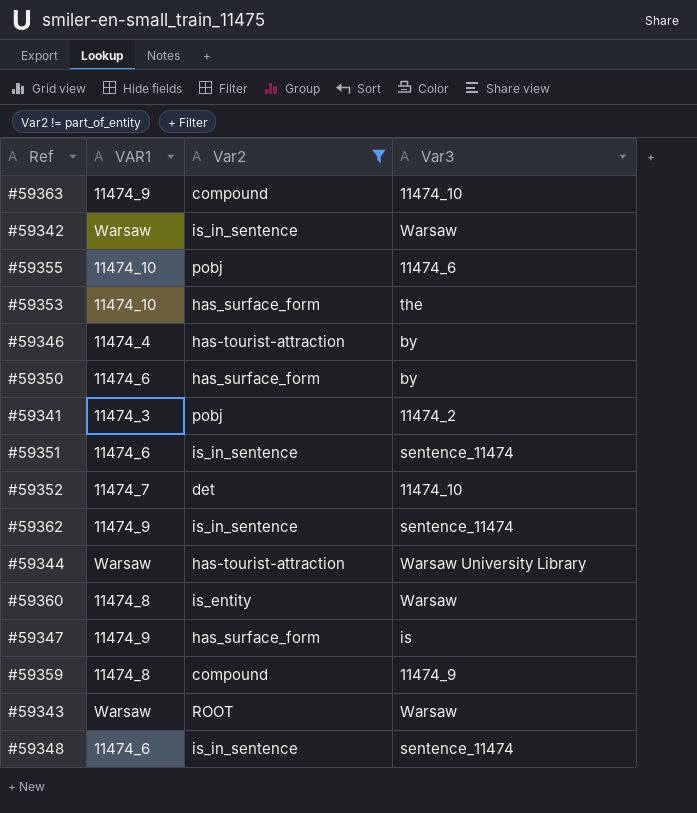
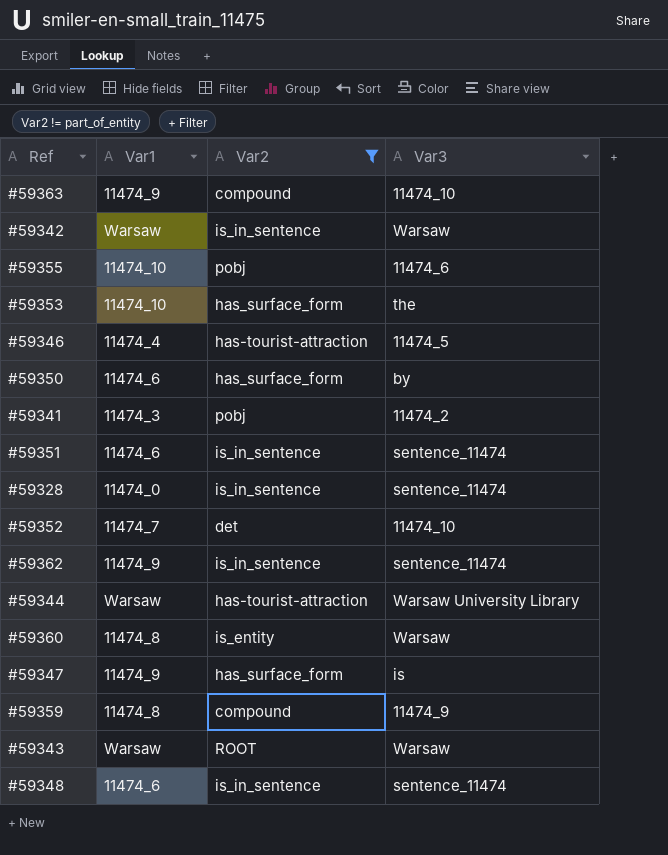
column name: VAR1 -> Var1
#59346 | Var3: by -> 11474_5
row #59328: none -> 11474_0 | is_in_sentence | sentence_11474

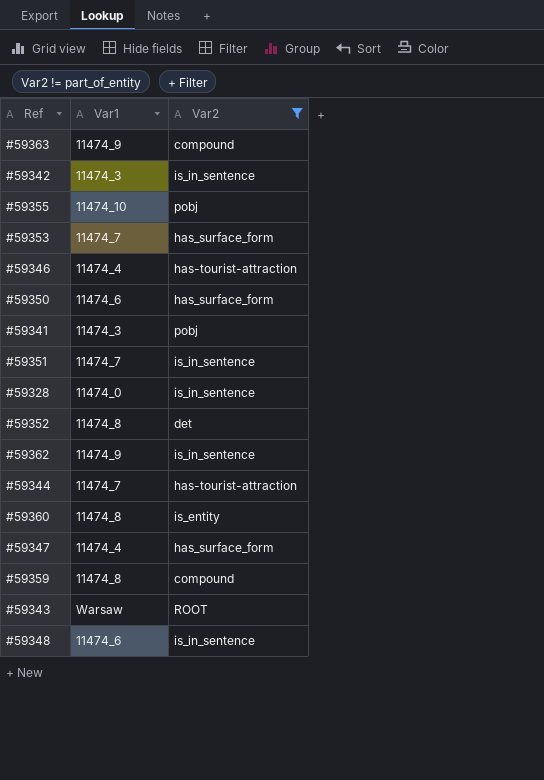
column Var3 | position: 4 -> none
#59342 | Var1: Warsaw -> 11474_3
#59353 | Var1: 11474_10 -> 11474_7
#59351 | Var1: 11474_6 -> 11474_7
#59352 | Var1: 11474_7 -> 11474_8
#59344 | Var1: Warsaw -> 11474_7
#59347 | Var1: 11474_9 -> 11474_4

